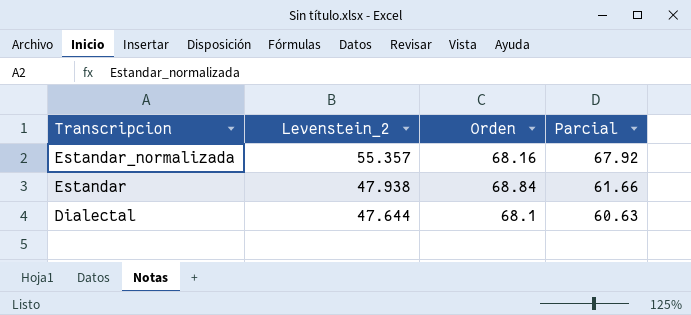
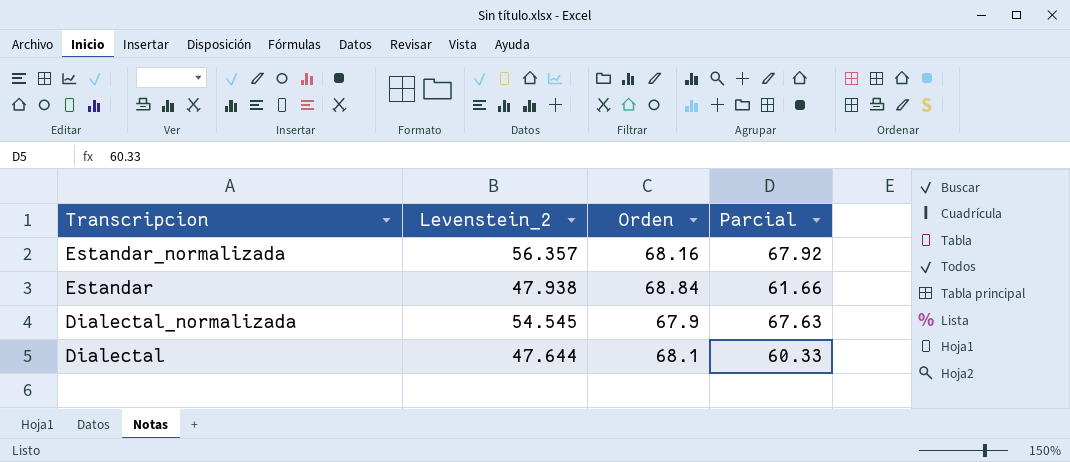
Estandar_normalizada | Levenstein_2: 55.357 -> 56.357
row Dialectal_normalizada: none -> 54.545 | 67.9 | 67.63
Dialectal | Parcial: 60.63 -> 60.33

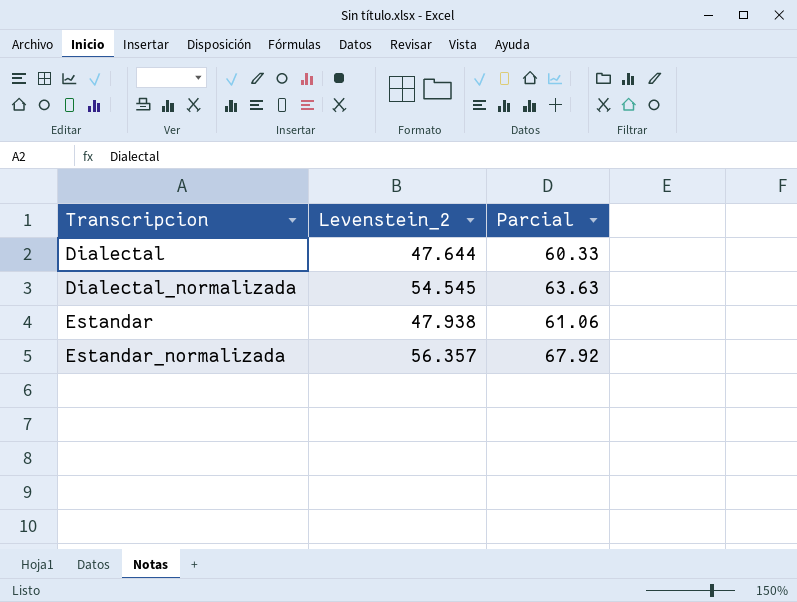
row order: Transcripcion descending -> Transcripcion ascending
column Orden | position: 3 -> none
Dialectal_normalizada | Parcial: 67.63 -> 63.63
Estandar | Parcial: 61.66 -> 61.06

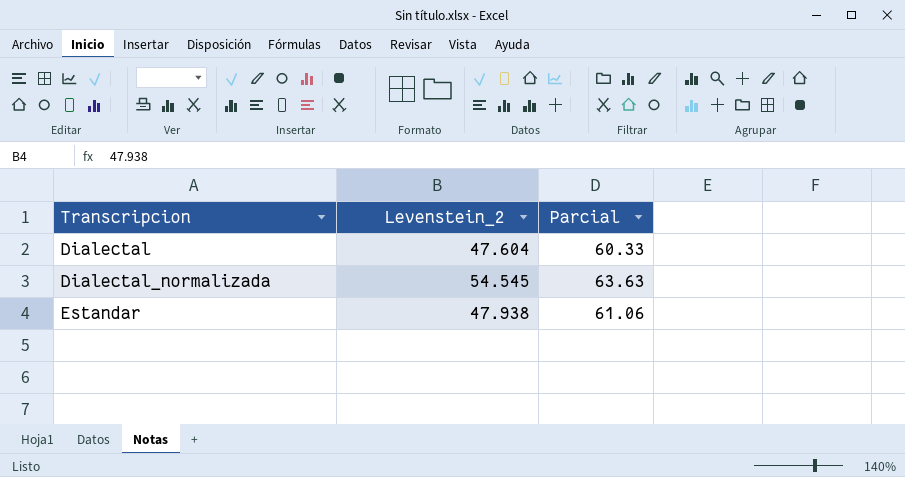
row Estandar_normalizada: 56.357 | 67.92 -> none
Dialectal | Levenstein_2: 47.644 -> 47.604

